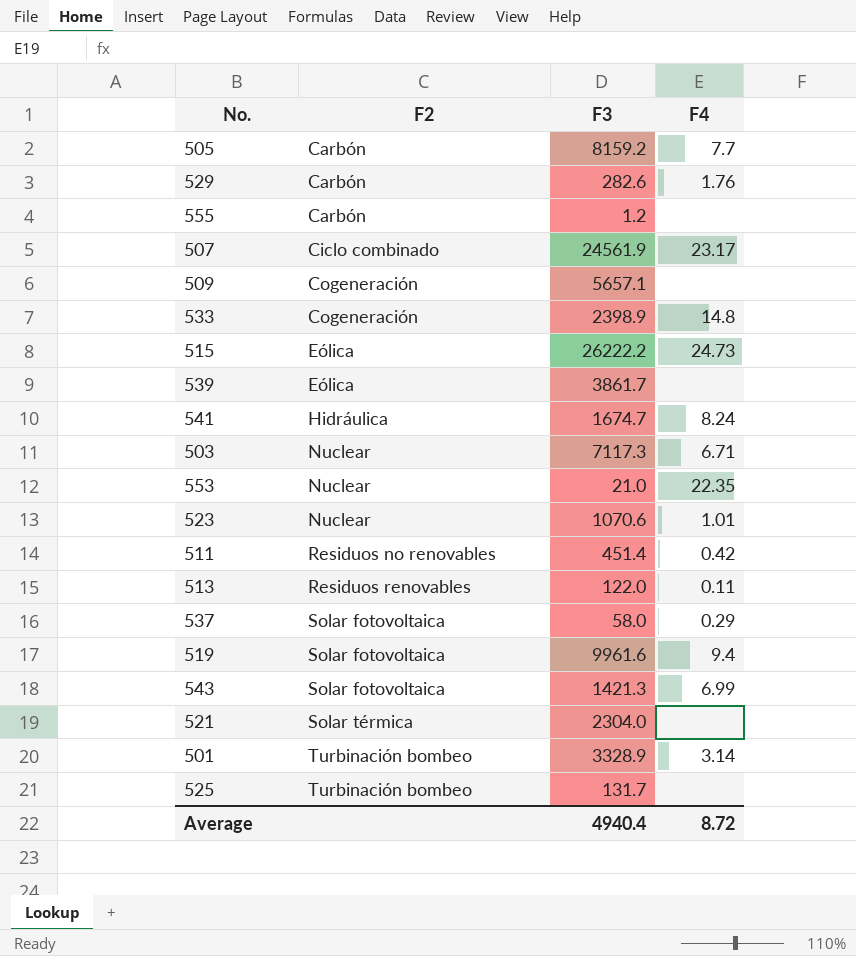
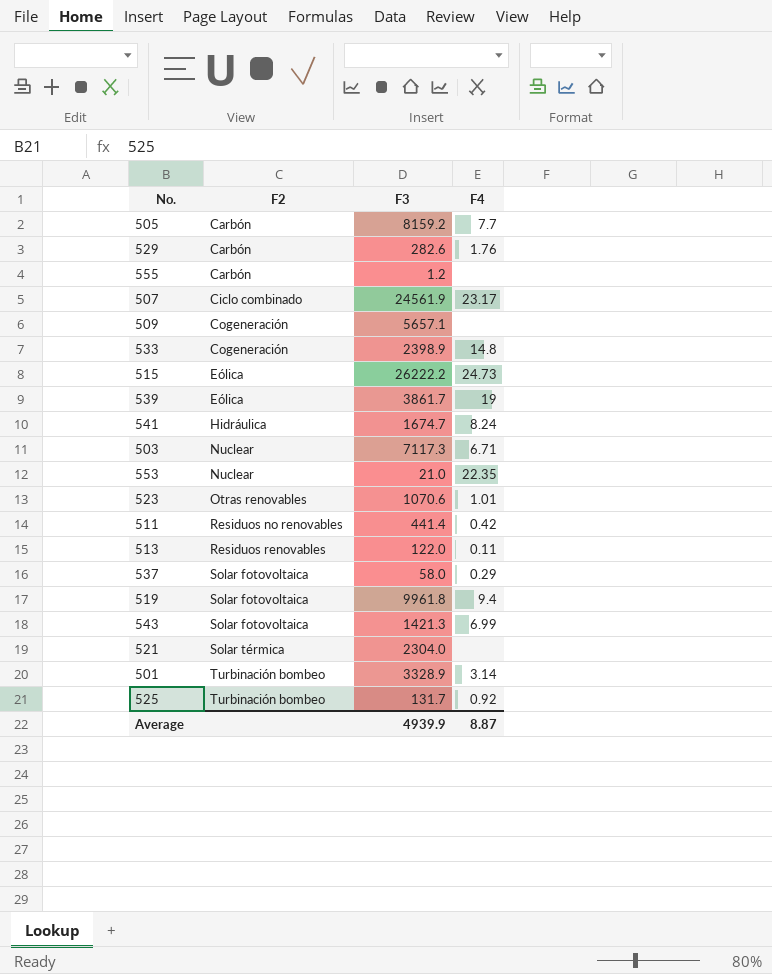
539 | F4: none -> 19
523 | F2: Nuclear -> Otras renovables
511 | F3: 451.4 -> 441.4
519 | F3: 9961.6 -> 9961.8
525 | F4: none -> 0.92
Average | F3: 4940.4 -> 4939.9
Average | F4: 8.72 -> 8.87

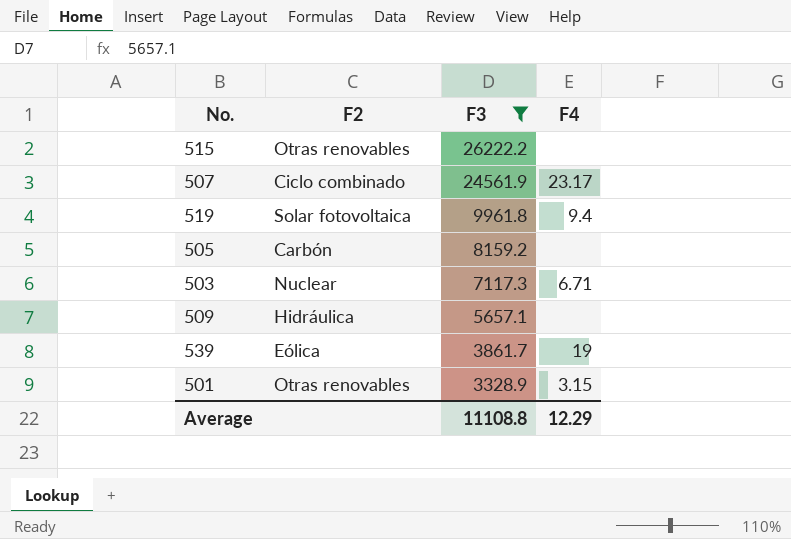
filter: none -> F3 >= 3328.9
row order: F2 ascending -> F3 descending
515 | F2: Eólica -> Otras renovables
515 | F4: 24.73 -> none
505 | F4: 7.7 -> none
509 | F2: Cogeneración -> Hidráulica
501 | F2: Turbinación bombeo -> Otras renovables
501 | F4: 3.14 -> 3.15
Average | F3: 4939.9 -> 11108.8
Average | F4: 8.87 -> 12.29

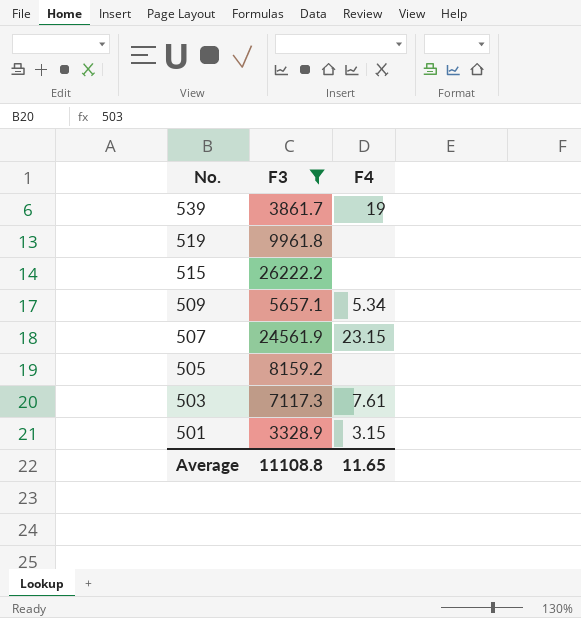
row order: F3 descending -> No. descending
column F2 | position: 2 -> none
519 | F4: 9.4 -> none
509 | F4: none -> 5.34
507 | F4: 23.17 -> 23.15
503 | F4: 6.71 -> 7.61
Average | F4: 12.29 -> 11.65

